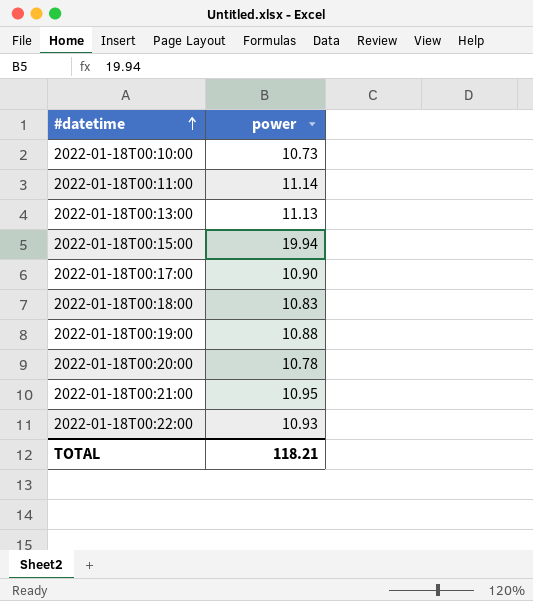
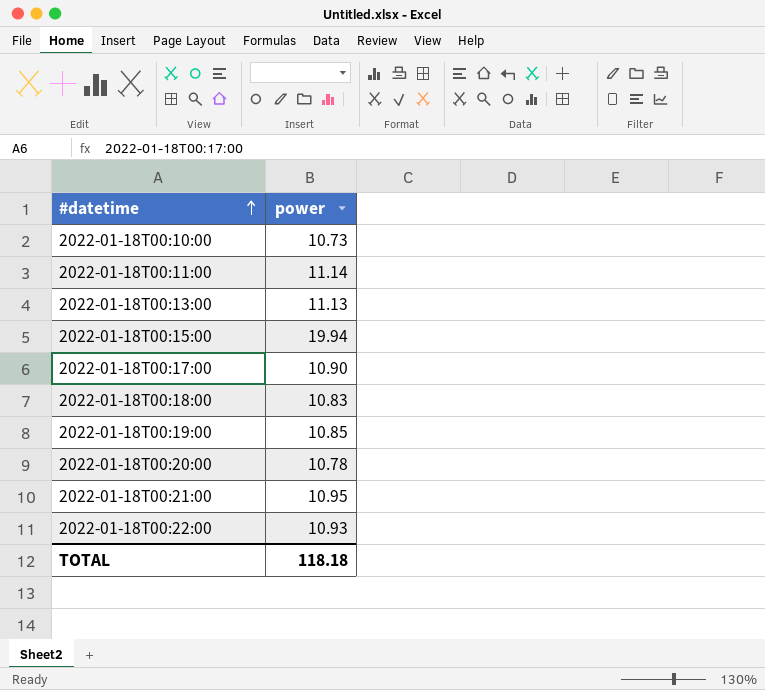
2022-01-18T00:19:00 | power: 10.88 -> 10.85
TOTAL | power: 118.21 -> 118.18

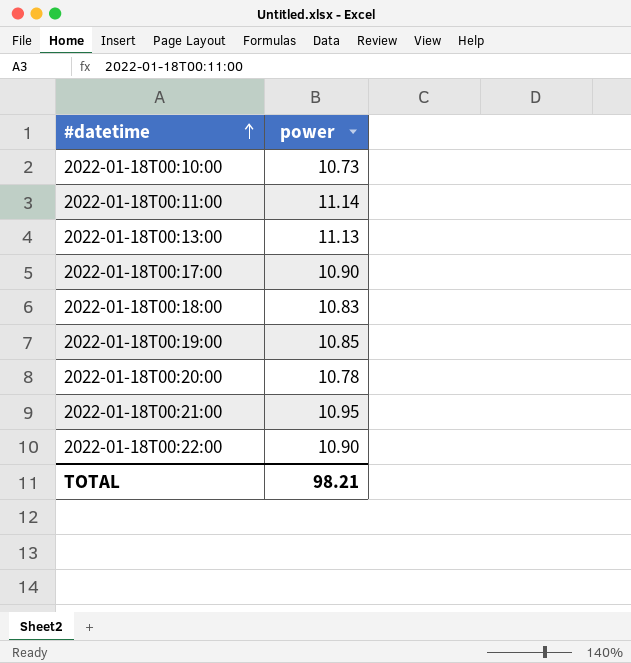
row 2022-01-18T00:15:00: 19.94 -> none
2022-01-18T00:22:00 | power: 10.93 -> 10.90
TOTAL | power: 118.18 -> 98.21

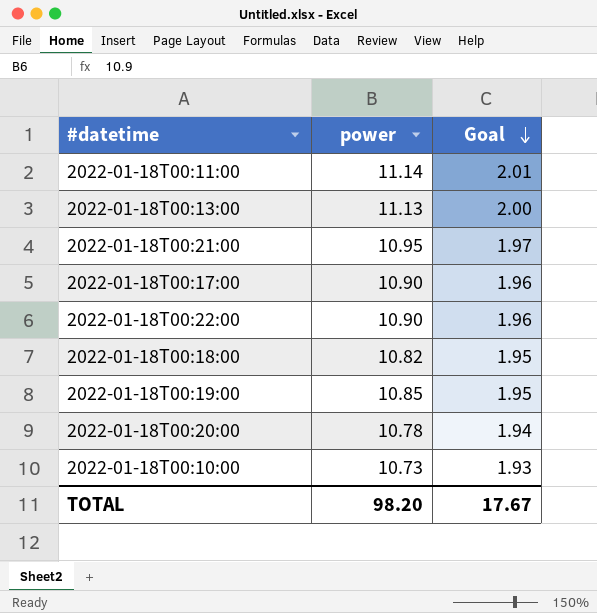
row order: #datetime ascending -> Goal descending
column Goal | formula: none -> [power] * 0.18
2022-01-18T00:18:00 | power: 10.83 -> 10.82
TOTAL | power: 98.21 -> 98.20

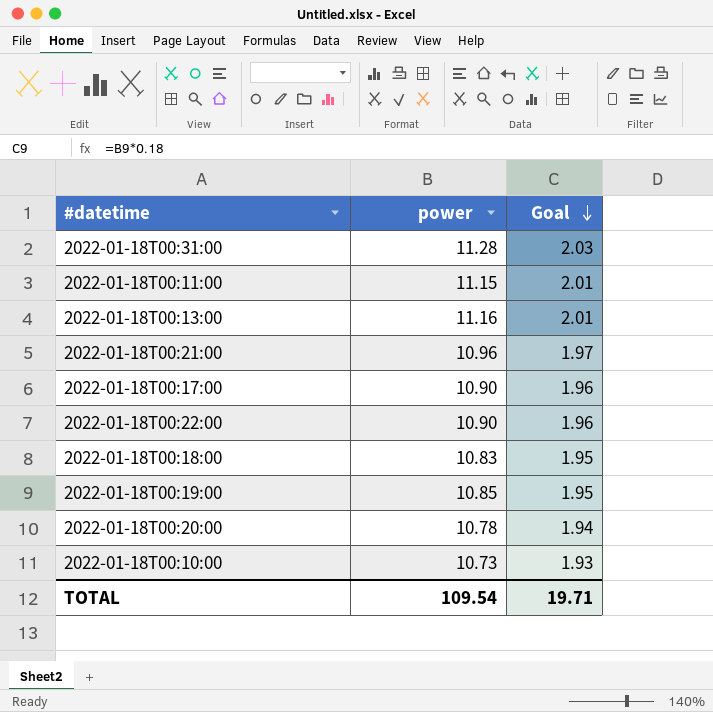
row 2022-01-18T00:31:00: none -> 11.28 | 2.03
2022-01-18T00:11:00 | power: 11.14 -> 11.15
2022-01-18T00:13:00 | power: 11.13 -> 11.16
2022-01-18T00:13:00 | Goal: 2.00 -> 2.01
2022-01-18T00:21:00 | power: 10.95 -> 10.96
2022-01-18T00:18:00 | power: 10.82 -> 10.83
TOTAL | power: 98.20 -> 109.54
TOTAL | Goal: 17.67 -> 19.71

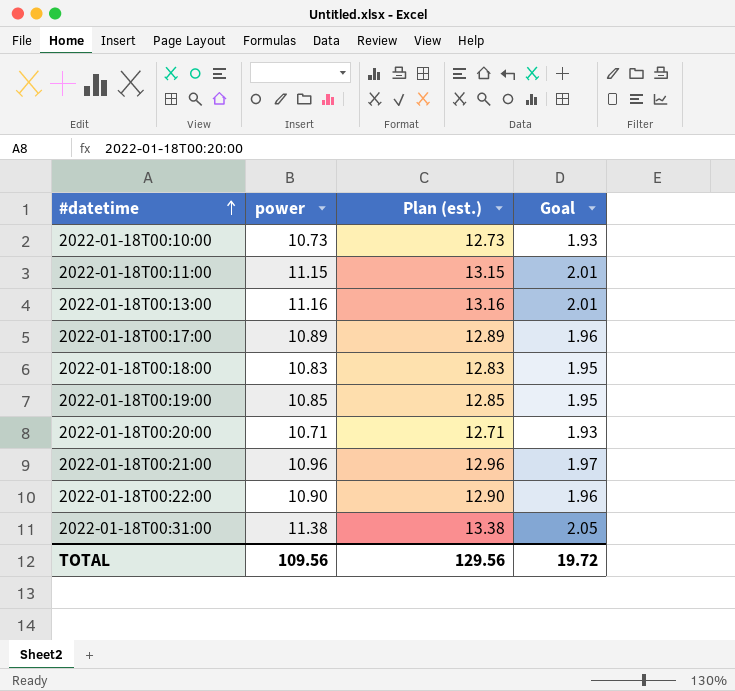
row order: Goal descending -> #datetime ascending
column Plan (est.) | formula: none -> [power] + 2
2022-01-18T00:17:00 | power: 10.90 -> 10.89
2022-01-18T00:20:00 | power: 10.78 -> 10.71
2022-01-18T00:20:00 | Goal: 1.94 -> 1.93
2022-01-18T00:31:00 | power: 11.28 -> 11.38
2022-01-18T00:31:00 | Goal: 2.03 -> 2.05
TOTAL | power: 109.54 -> 109.56
TOTAL | Goal: 19.71 -> 19.72

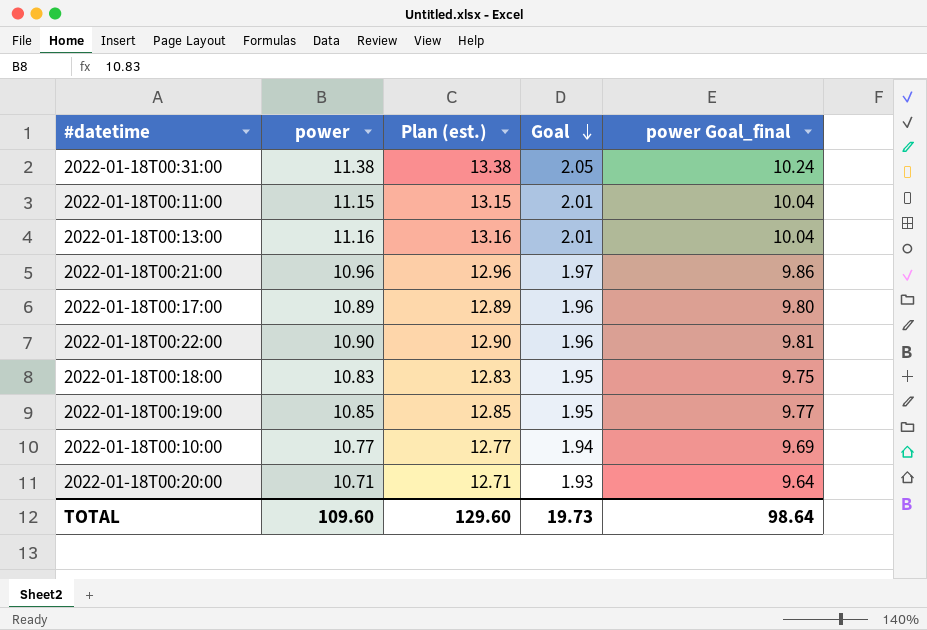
row order: #datetime ascending -> Goal descending
column power Goal_final | formula: none -> [power] * 0.9
2022-01-18T00:10:00 | power: 10.73 -> 10.77
2022-01-18T00:10:00 | Plan (est.): 12.73 -> 12.77
2022-01-18T00:10:00 | Goal: 1.93 -> 1.94
TOTAL | power: 109.56 -> 109.60
TOTAL | Plan (est.): 129.56 -> 129.60
TOTAL | Goal: 19.72 -> 19.73

